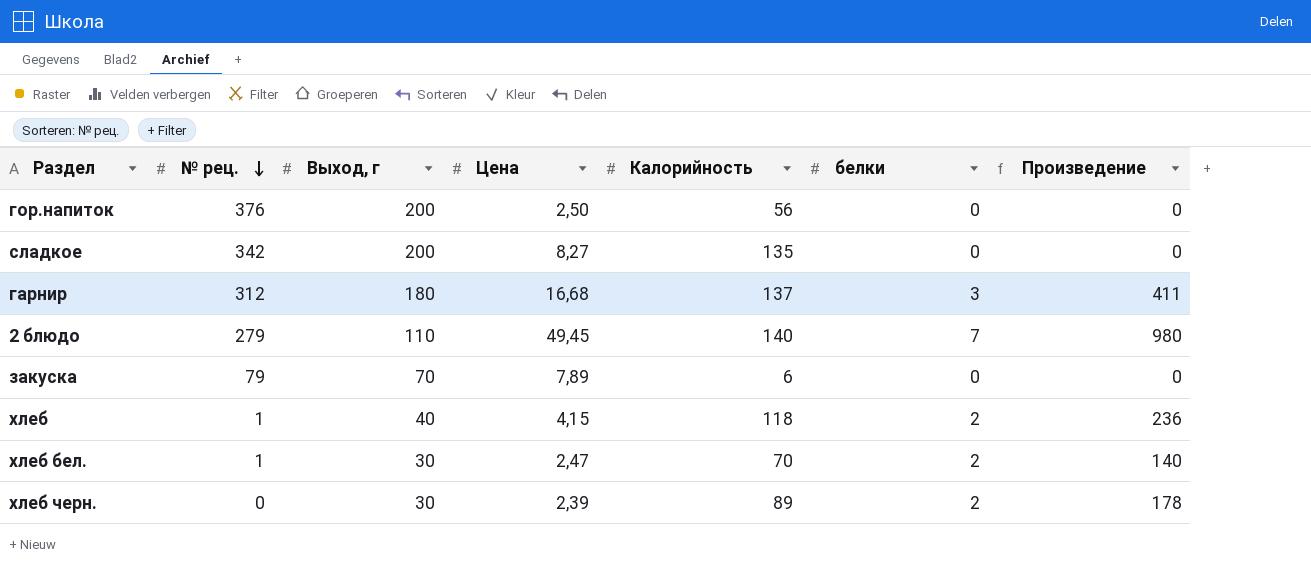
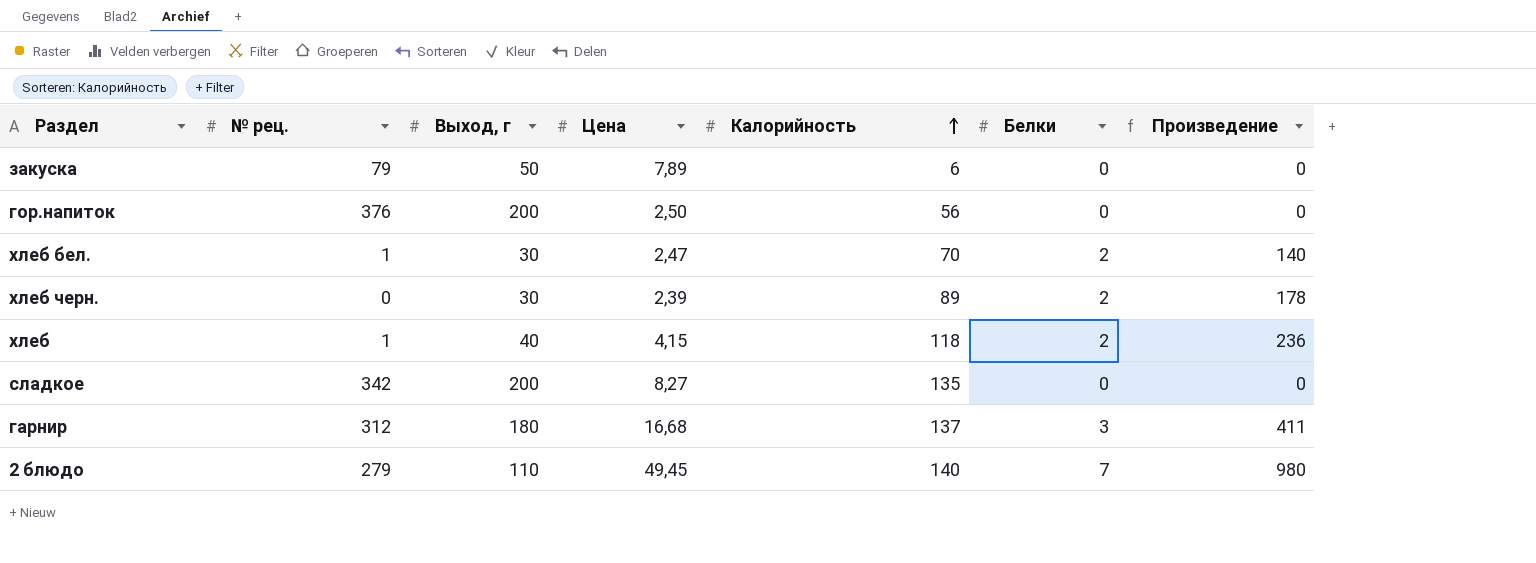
row order: № рец. descending -> Калорийность ascending
column name: белки -> Белки
закуска | Выход, г: 70 -> 50

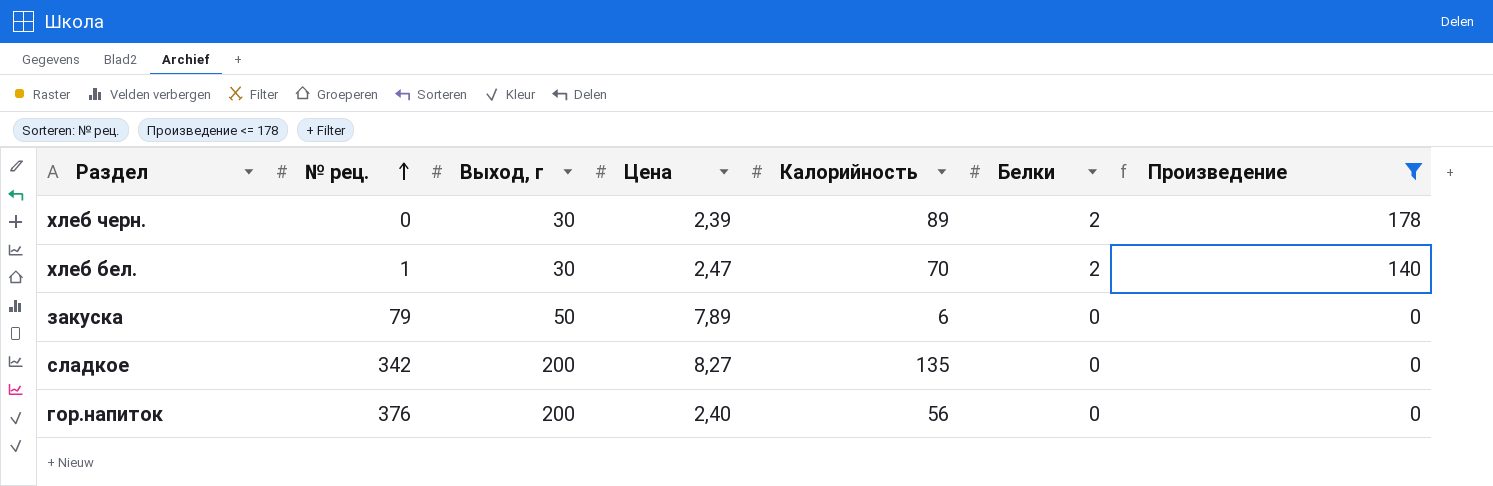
filter: none -> Произведение <= 178
row order: Калорийность ascending -> № рец. ascending
гор.напиток | Цена: 2,50 -> 2,40

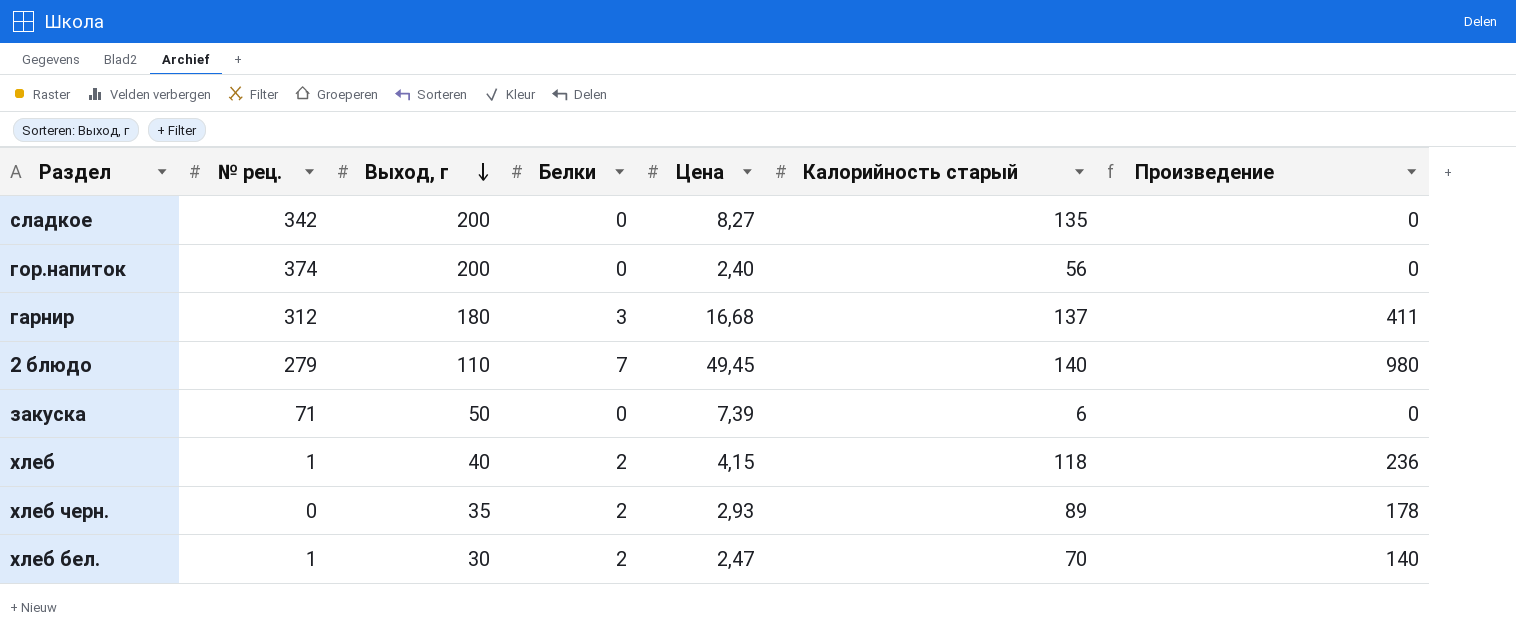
filter: Произведение <= 178 -> none
row order: № рец. ascending -> Выход, г descending
column Белки | position: 6 -> 4
column name: Калорийность -> Калорийность старый
гор.напиток | № рец.: 376 -> 374
закуска | № рец.: 79 -> 71
закуска | Цена: 7,89 -> 7,39
хлеб черн. | Выход, г: 30 -> 35
хлеб черн. | Цена: 2,39 -> 2,93

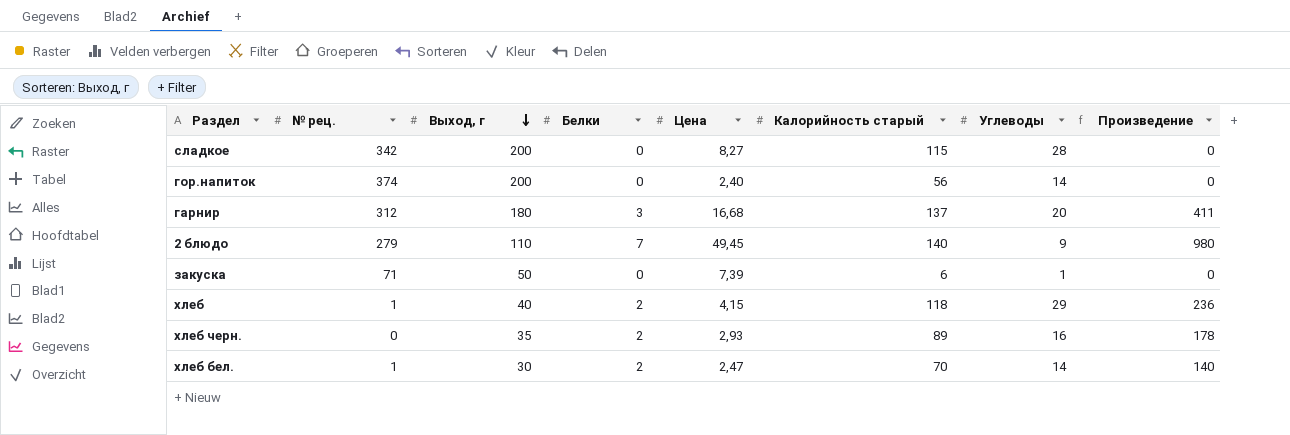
column Углеводы | position: none -> 7
сладкое | Калорийность старый: 135 -> 115

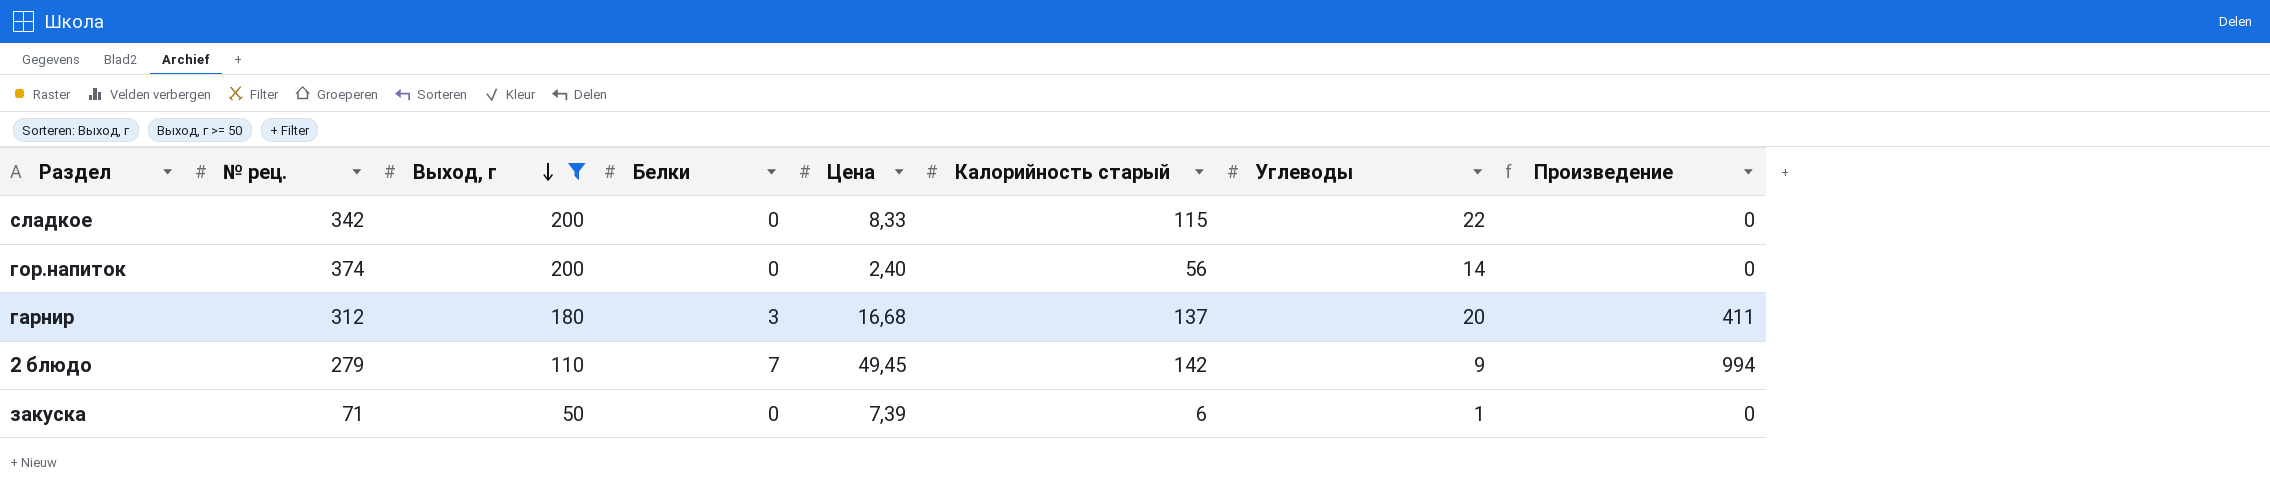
filter: none -> Выход, г >= 50
сладкое | Цена: 8,27 -> 8,33
сладкое | Углеводы: 28 -> 22
2 блюдо | Калорийность старый: 140 -> 142
2 блюдо | Произведение: 980 -> 994

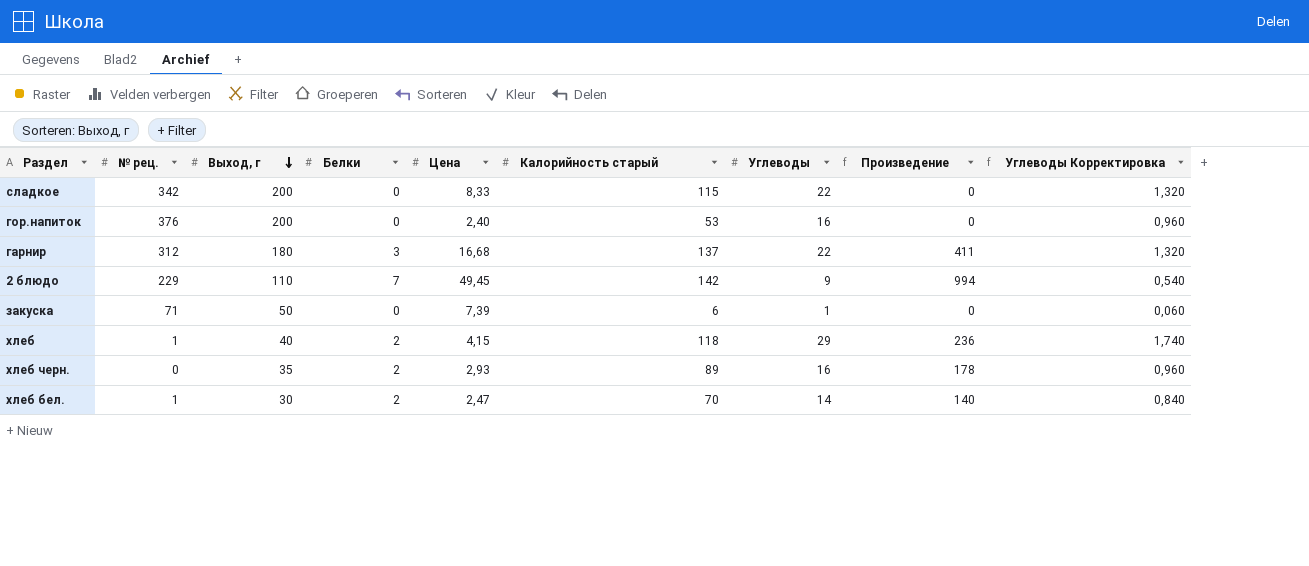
filter: Выход, г >= 50 -> none
column Углеводы Корректировка | formula: none -> [Углеводы] * 0,06
гор.напиток | № рец.: 374 -> 376
гор.напиток | Калорийность старый: 56 -> 53
гор.напиток | Углеводы: 14 -> 16
гарнир | Углеводы: 20 -> 22
2 блюдо | № рец.: 279 -> 229

